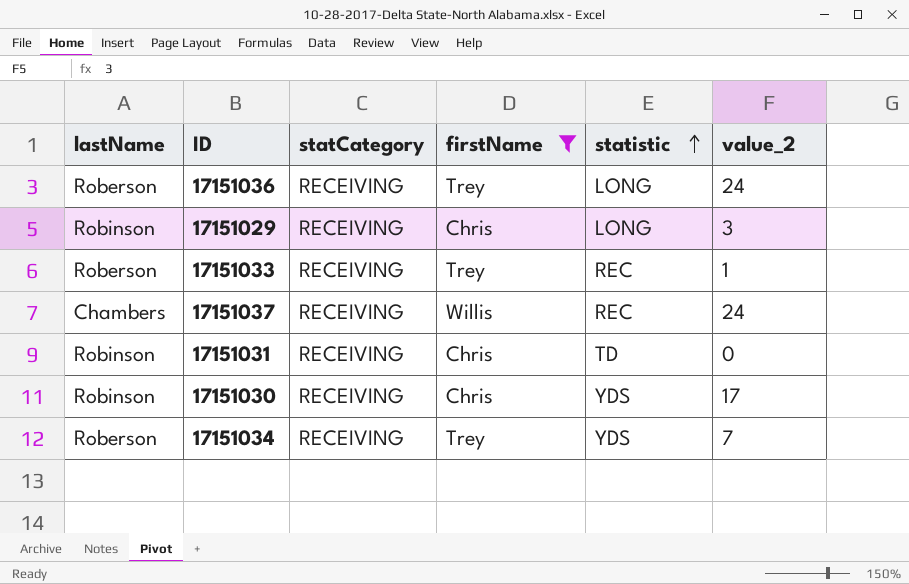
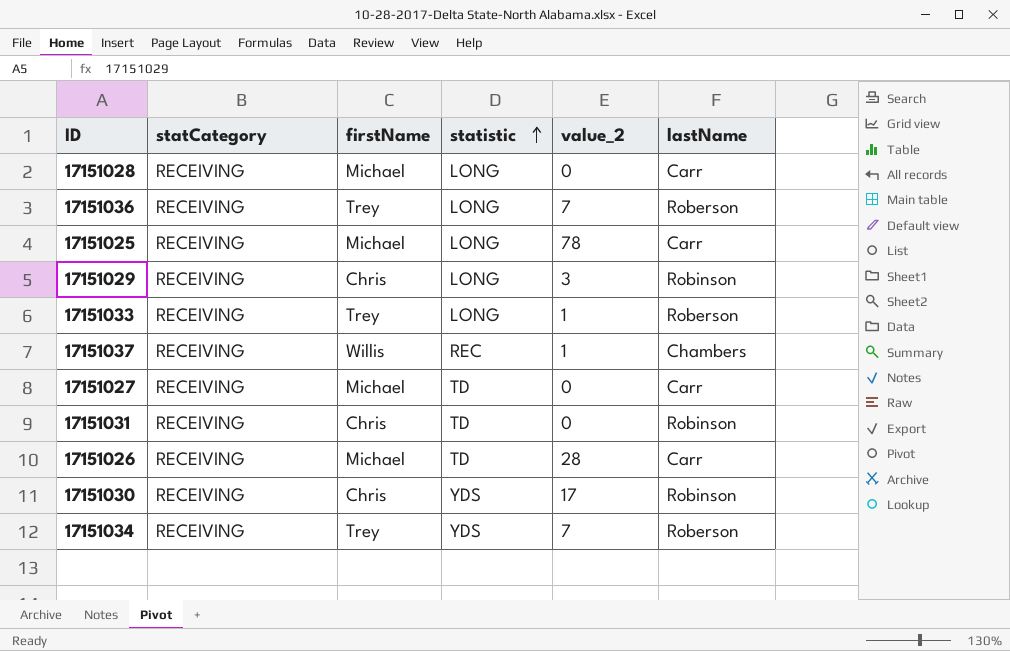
filter: firstName != Michael -> none
column lastName | position: 1 -> 6
17151036 | value_2: 24 -> 7
17151033 | statistic: REC -> LONG
17151037 | value_2: 24 -> 1

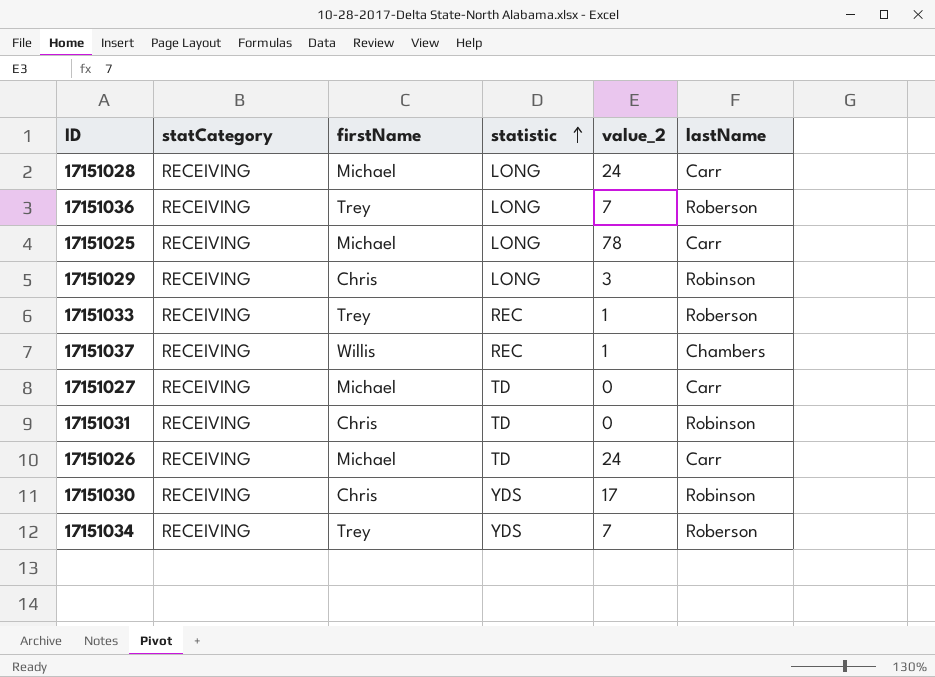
17151028 | value_2: 0 -> 24
17151033 | statistic: LONG -> REC
17151026 | value_2: 28 -> 24

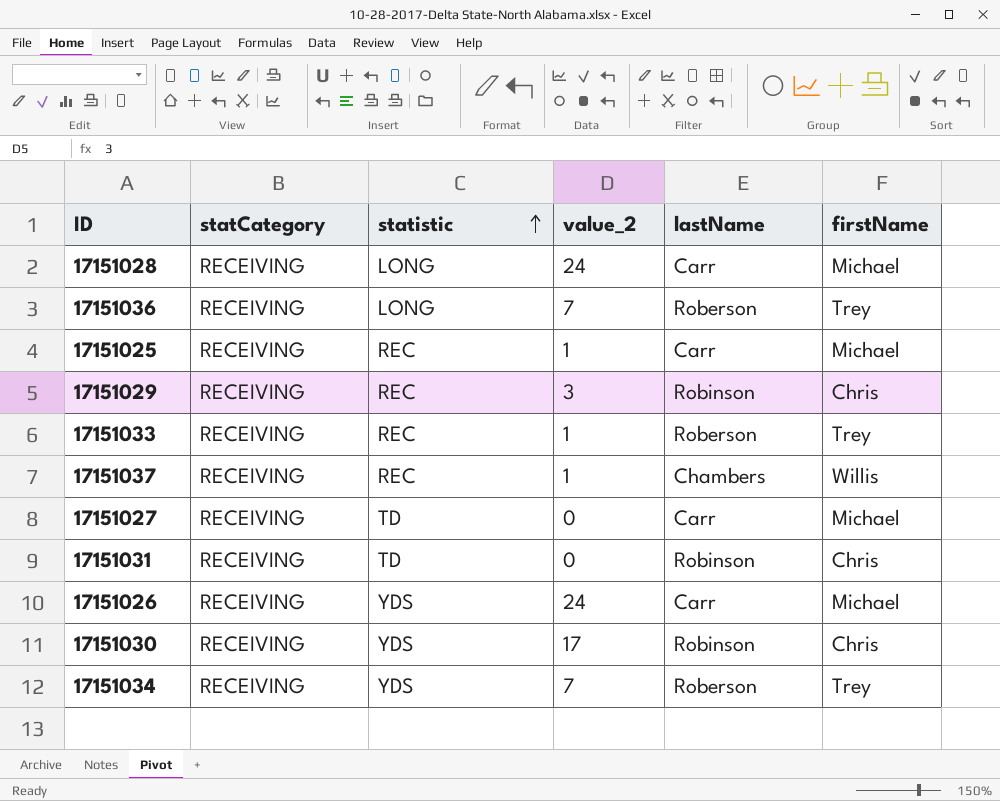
column firstName | position: 3 -> 6
17151025 | statistic: LONG -> REC
17151025 | value_2: 78 -> 1
17151029 | statistic: LONG -> REC
17151026 | statistic: TD -> YDS

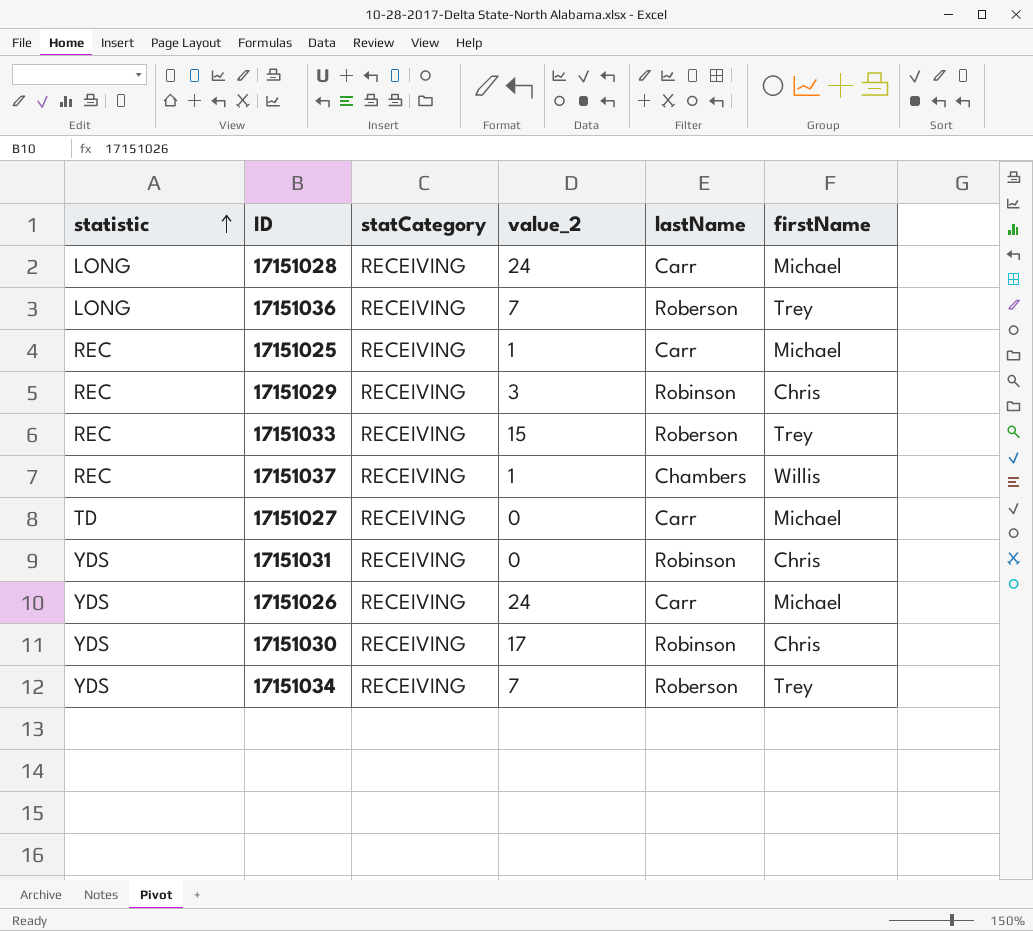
column statistic | position: 3 -> 1
17151033 | value_2: 1 -> 15
17151031 | statistic: TD -> YDS

